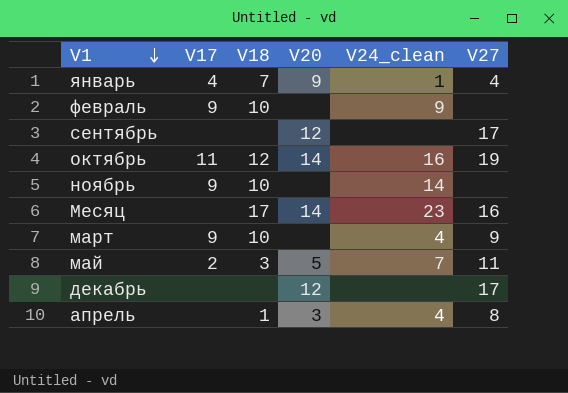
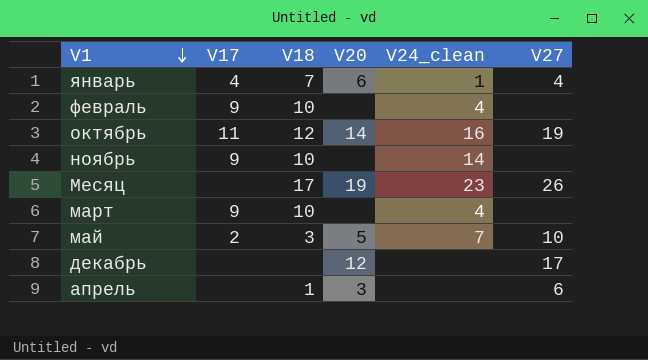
row сентябрь: none | none | 12 | none | 17 -> none
январь | V20: 9 -> 6
февраль | V24_clean: 9 -> 4
Месяц | V20: 14 -> 19
Месяц | V27: 16 -> 26
март | V27: 9 -> none
май | V27: 11 -> 10
апрель | V24_clean: 4 -> none
апрель | V27: 8 -> 6

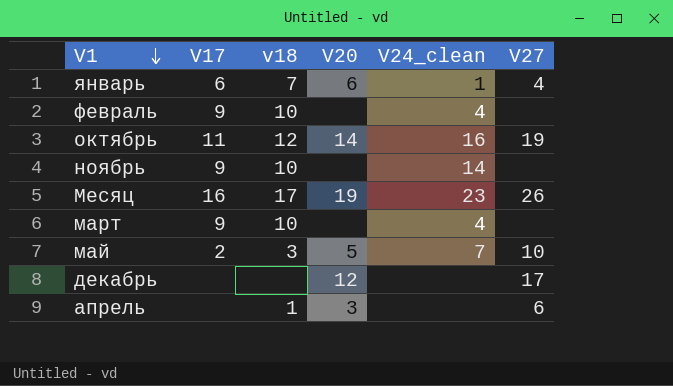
column name: V18 -> v18
январь | V17: 4 -> 6
Месяц | V17: none -> 16

